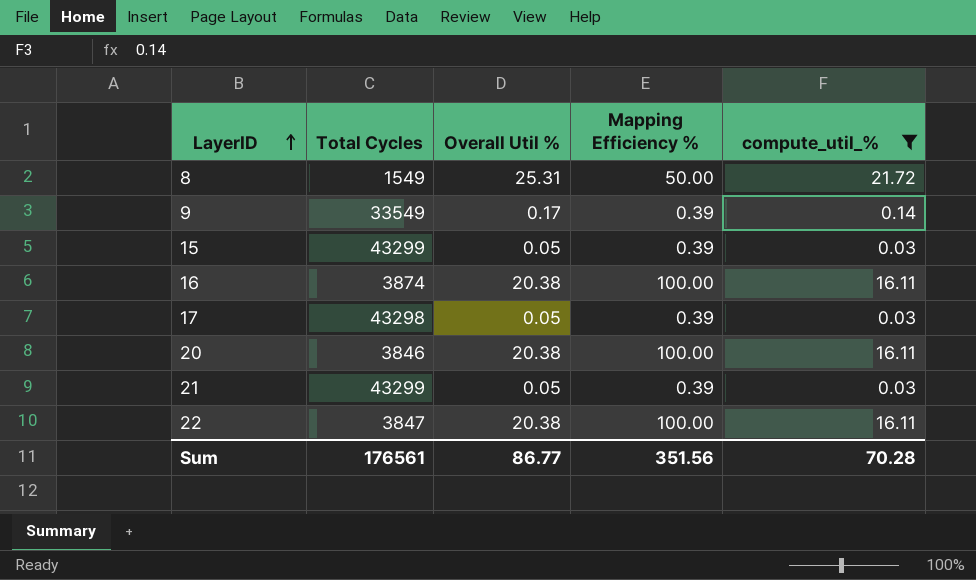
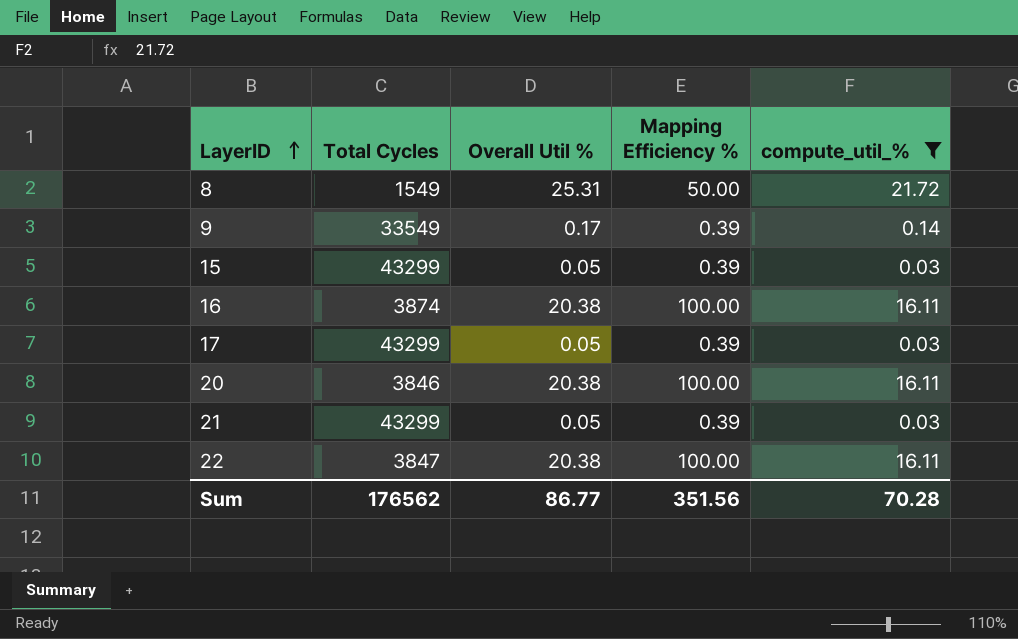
17 | Total Cycles: 43298 -> 43299
Sum | Total Cycles: 176561 -> 176562

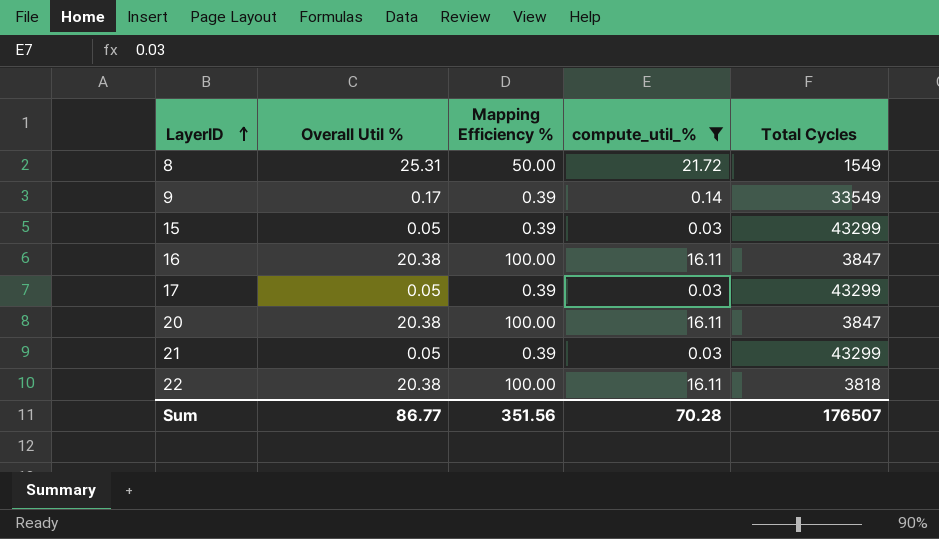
column Total Cycles | position: 2 -> 5
16 | Total Cycles: 3874 -> 3847
20 | Total Cycles: 3846 -> 3847
22 | Total Cycles: 3847 -> 3818
Sum | Total Cycles: 176562 -> 176507

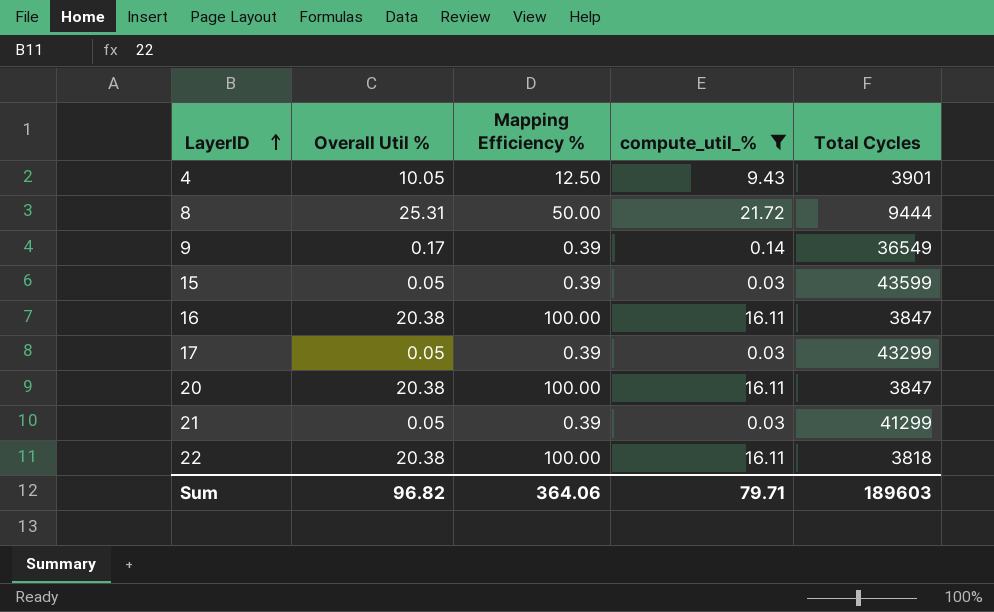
row 4: none -> 10.05 | 12.50 | 9.43 | 3901
8 | Total Cycles: 1549 -> 9444
9 | Total Cycles: 33549 -> 36549
15 | Total Cycles: 43299 -> 43599
21 | Total Cycles: 43299 -> 41299
Sum | Overall Util %: 86.77 -> 96.82
Sum | Mapping Efficiency %: 351.56 -> 364.06
Sum | compute_util_%: 70.28 -> 79.71
Sum | Total Cycles: 176507 -> 189603

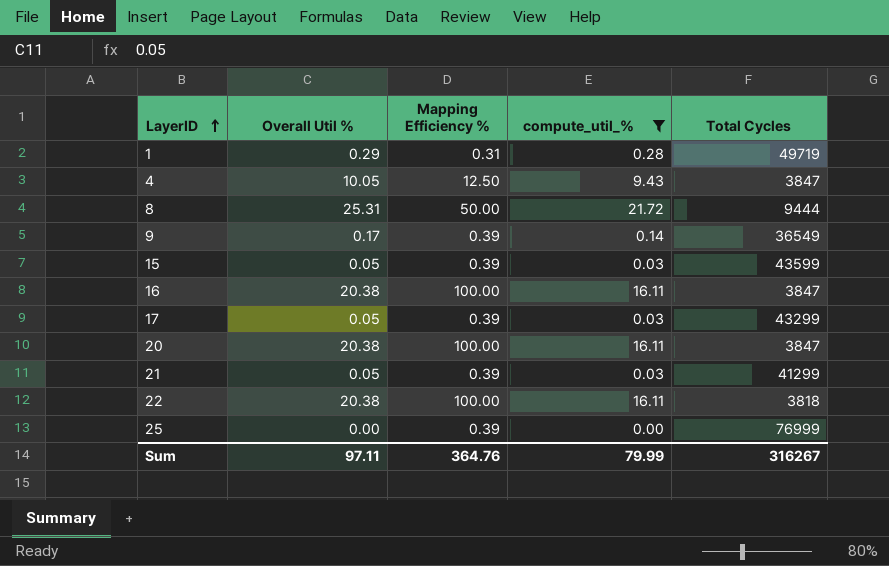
row 1: none -> 0.29 | 0.31 | 0.28 | 49719
4 | Total Cycles: 3901 -> 3847
row 25: none -> 0.00 | 0.39 | 0.00 | 76999
Sum | Overall Util %: 96.82 -> 97.11
Sum | Mapping Efficiency %: 364.06 -> 364.76
Sum | compute_util_%: 79.71 -> 79.99
Sum | Total Cycles: 189603 -> 316267

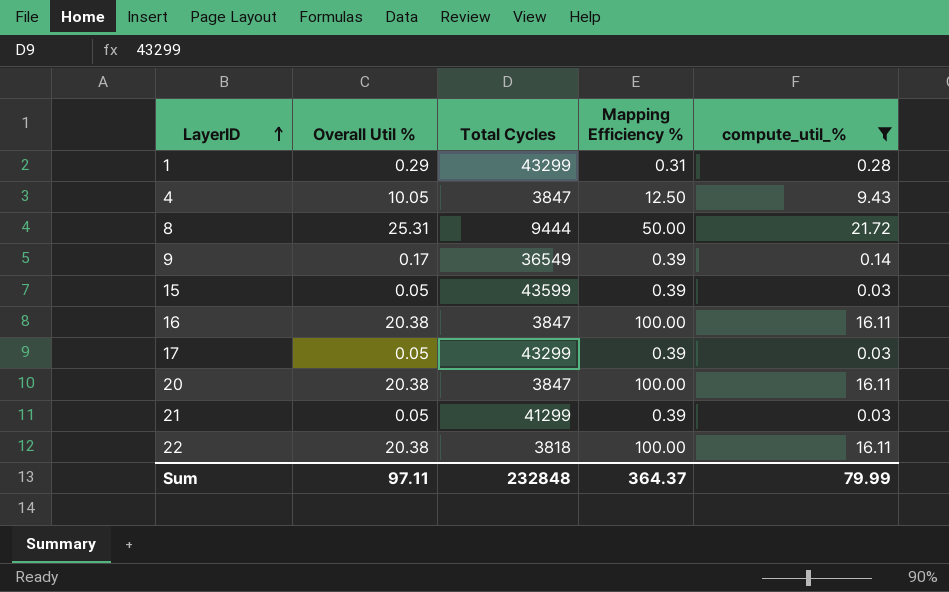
column Total Cycles | position: 5 -> 3
row 25: 0.00 | 0.39 | 0.00 | 76999 -> none
1 | Total Cycles: 49719 -> 43299
Sum | Total Cycles: 316267 -> 232848
Sum | Mapping Efficiency %: 364.76 -> 364.37

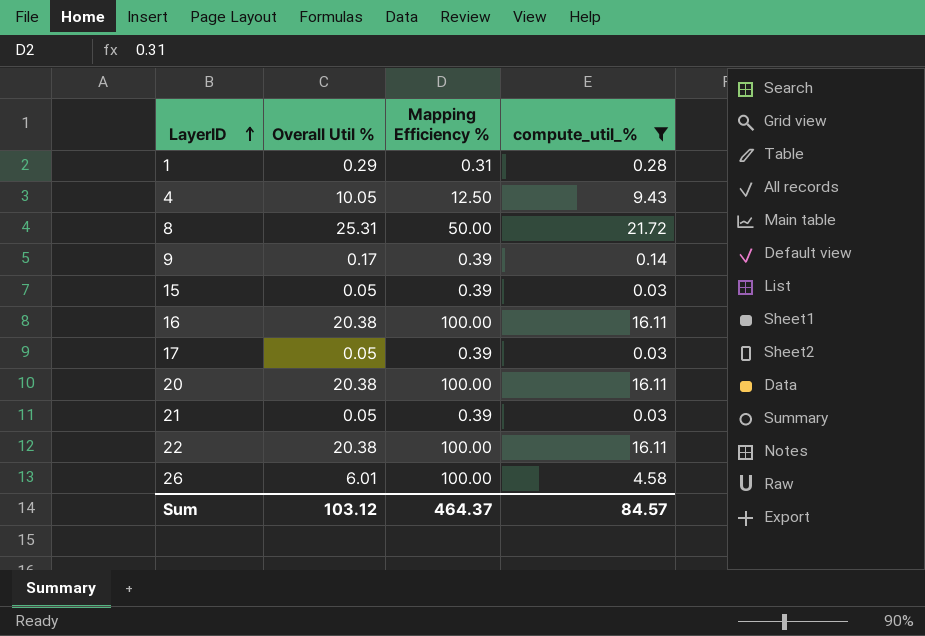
column Total Cycles | position: 3 -> none
row 26: none -> 6.01 | 100.00 | 4.58
Sum | Overall Util %: 97.11 -> 103.12
Sum | Mapping Efficiency %: 364.37 -> 464.37
Sum | compute_util_%: 79.99 -> 84.57

